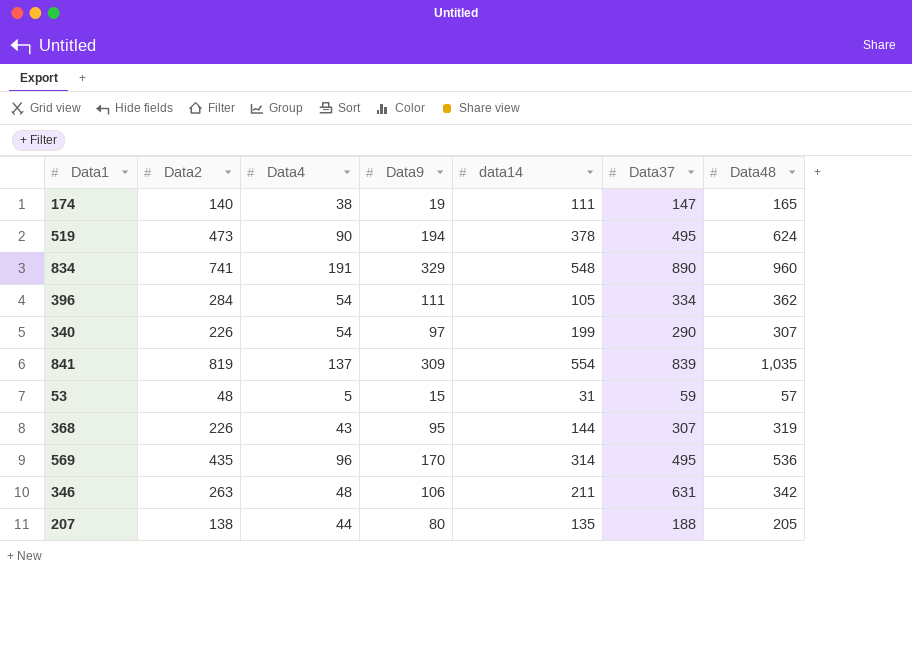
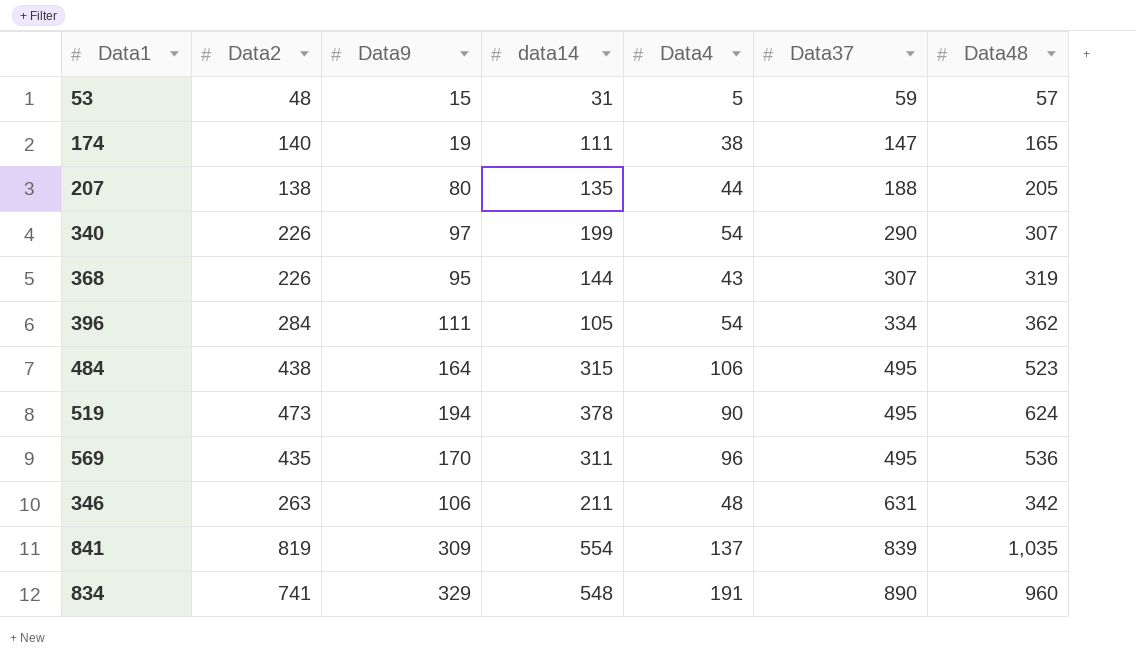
row order: none -> Data37 ascending
column Data4 | position: 3 -> 5
row 484: none -> 438 | 164 | 315 | 106 | 495 | 523
569 | data14: 314 -> 311

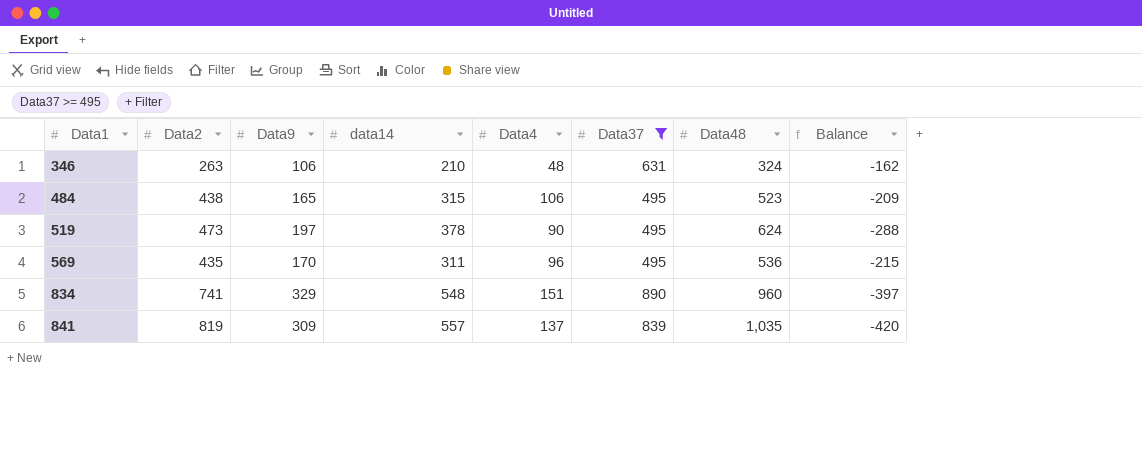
filter: none -> Data37 >= 495
row order: Data37 ascending -> Data1 ascending
column Balance | formula: none -> [Data4] - [data14]
346 | data14: 211 -> 210
346 | Data48: 342 -> 324
484 | Data9: 164 -> 165
519 | Data9: 194 -> 197
834 | Data4: 191 -> 151
841 | data14: 554 -> 557

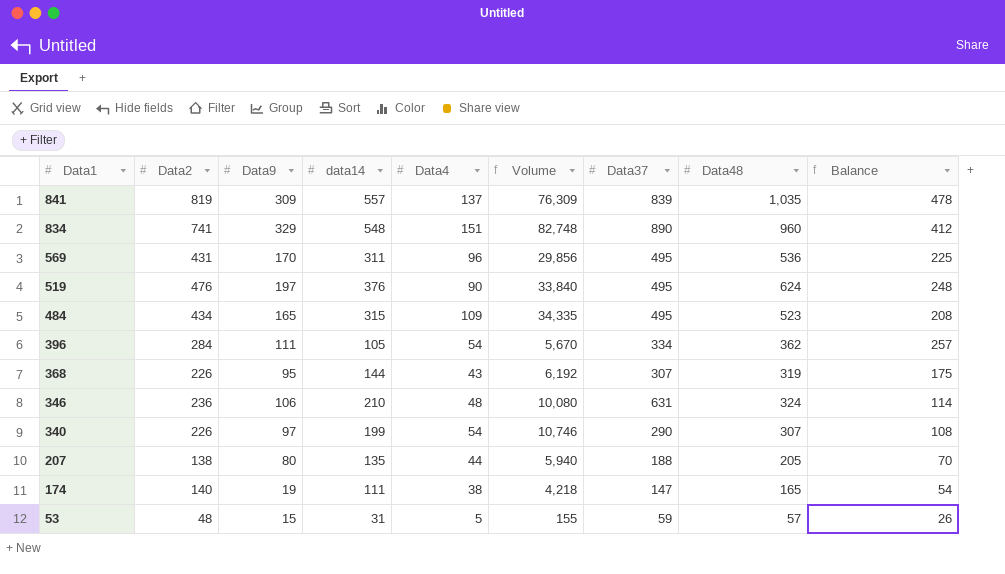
filter: Data37 >= 495 -> none
row order: Data1 ascending -> Data1 descending
column Volume | formula: none -> [data14] * [Data4]
column Balance | formula: [Data4] - [data14] -> [Data48] - [data14]
569 | Data2: 435 -> 431
519 | Data2: 473 -> 476
519 | data14: 378 -> 376
484 | Data2: 438 -> 434
484 | Data4: 106 -> 109
346 | Data2: 263 -> 236

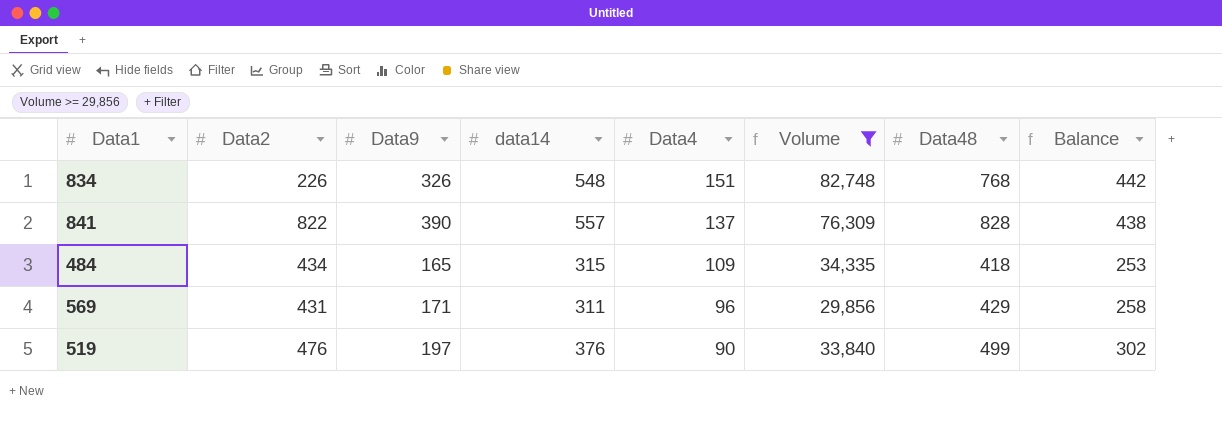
filter: none -> Volume >= 29,856
row order: Data1 descending -> Data4 descending
column Data37 | position: 7 -> none
column Balance | formula: [Data48] - [data14] -> [Data48] - [Data9]
834 | Data2: 741 -> 226
834 | Data9: 329 -> 326
834 | Data48: 960 -> 768
841 | Data2: 819 -> 822
841 | Data9: 309 -> 390
841 | Data48: 1,035 -> 828
484 | Data48: 523 -> 418
569 | Data9: 170 -> 171
569 | Data48: 536 -> 429
519 | Data48: 624 -> 499

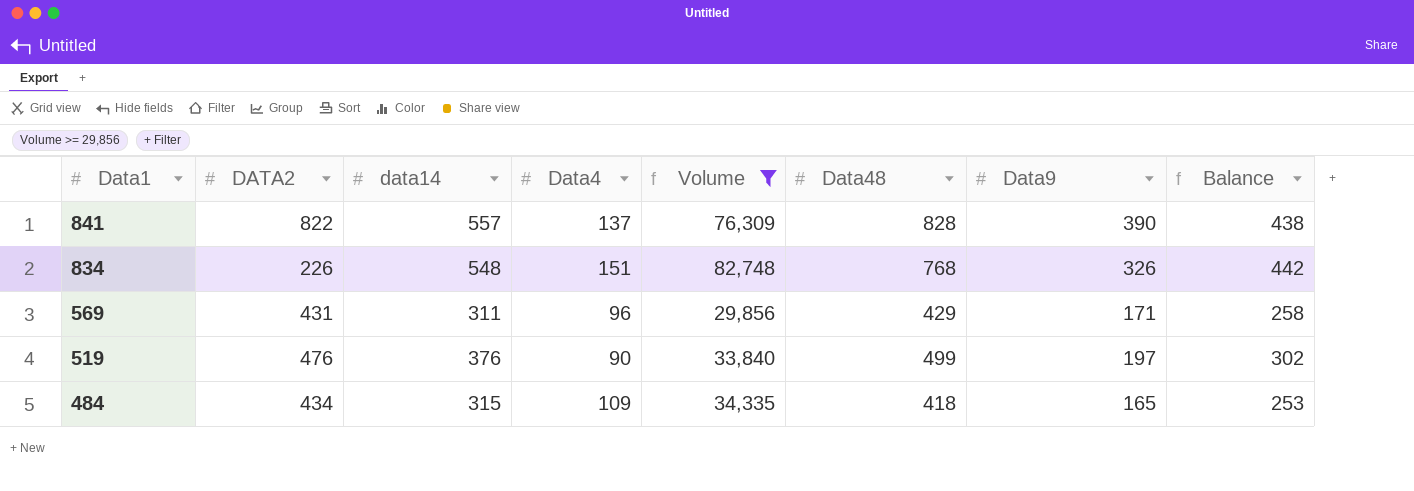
row order: Data4 descending -> Data1 descending
column name: Data2 -> DATA2
column Data9 | position: 3 -> 7

